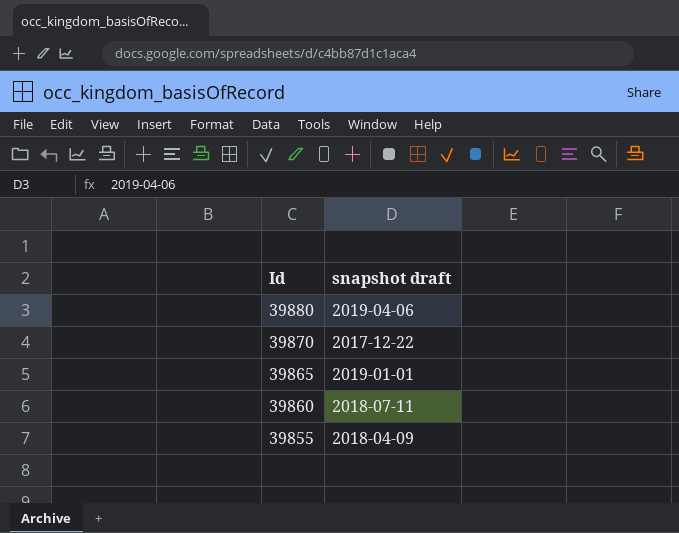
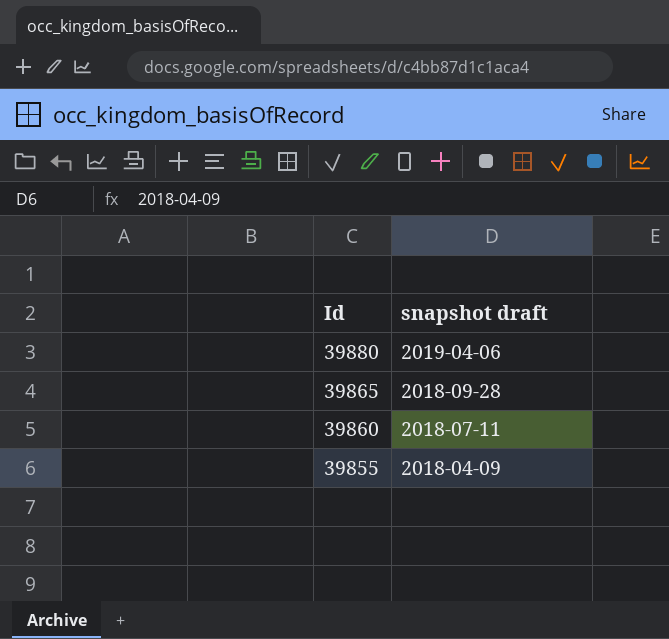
row 39870: 2017-12-22 -> none
39865 | snapshot draft: 2019-01-01 -> 2018-09-28

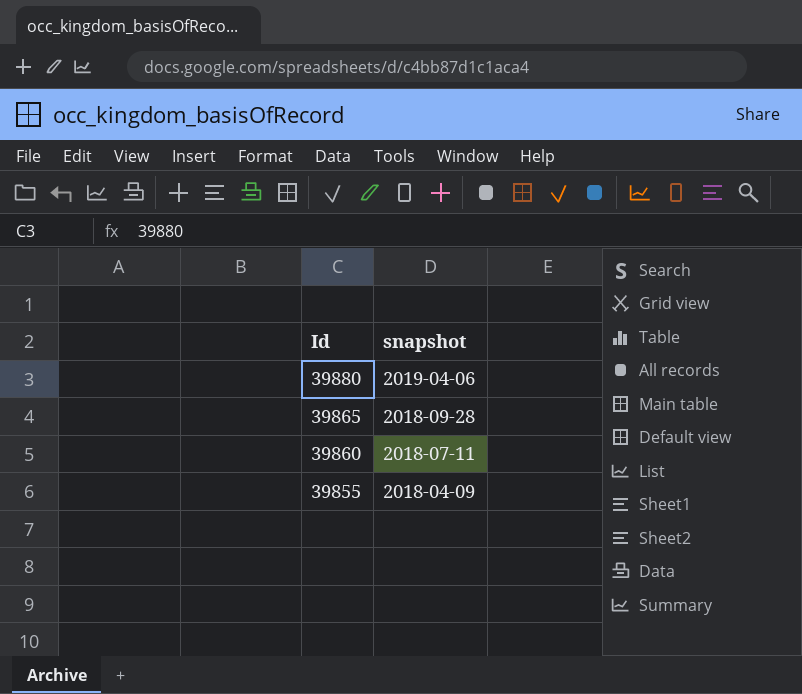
column name: snapshot draft -> snapshot

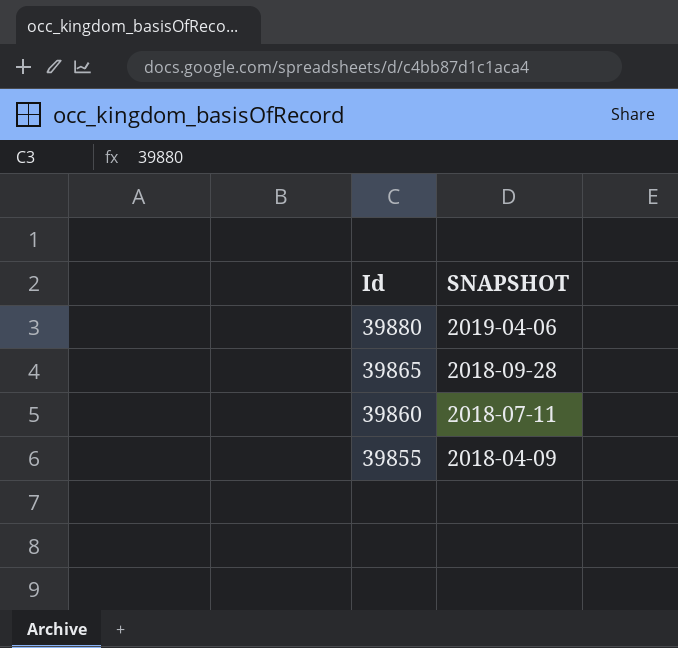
column name: snapshot -> SNAPSHOT

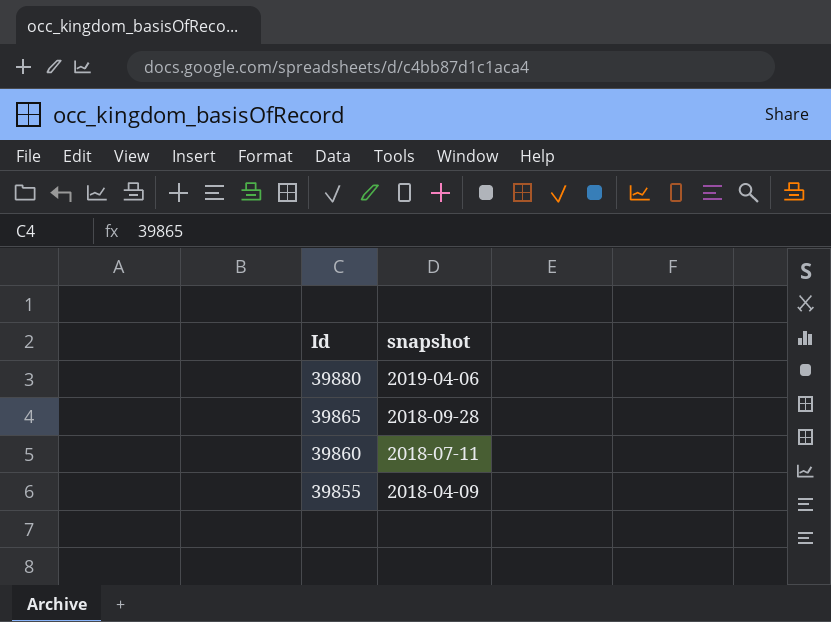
column name: SNAPSHOT -> snapshot

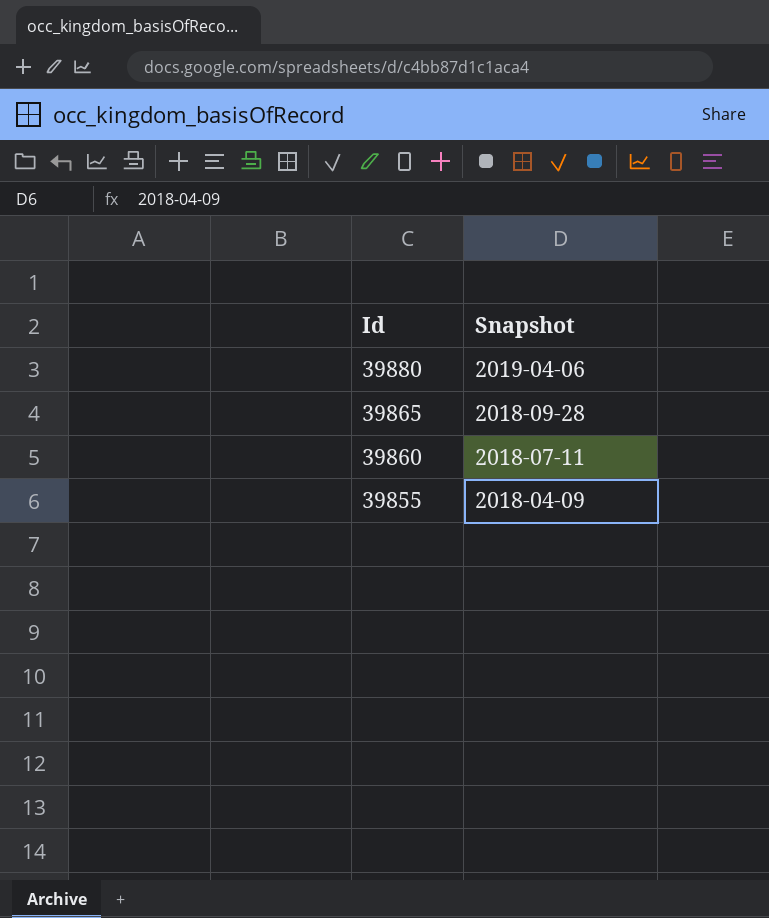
column name: snapshot -> Snapshot

